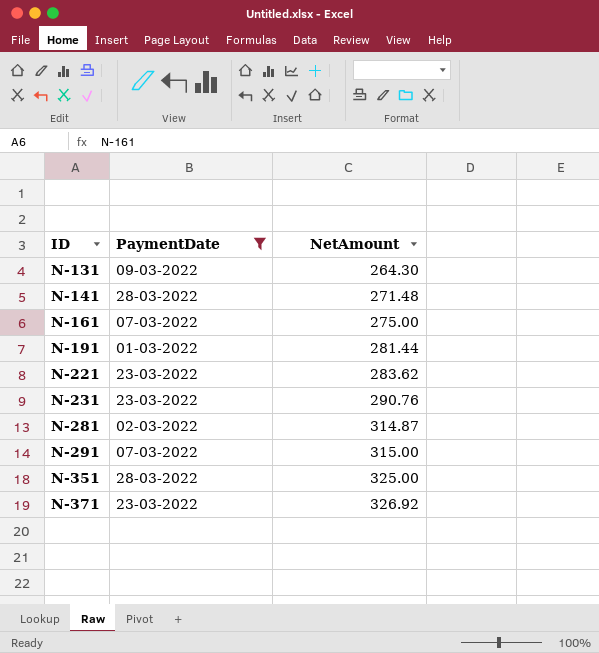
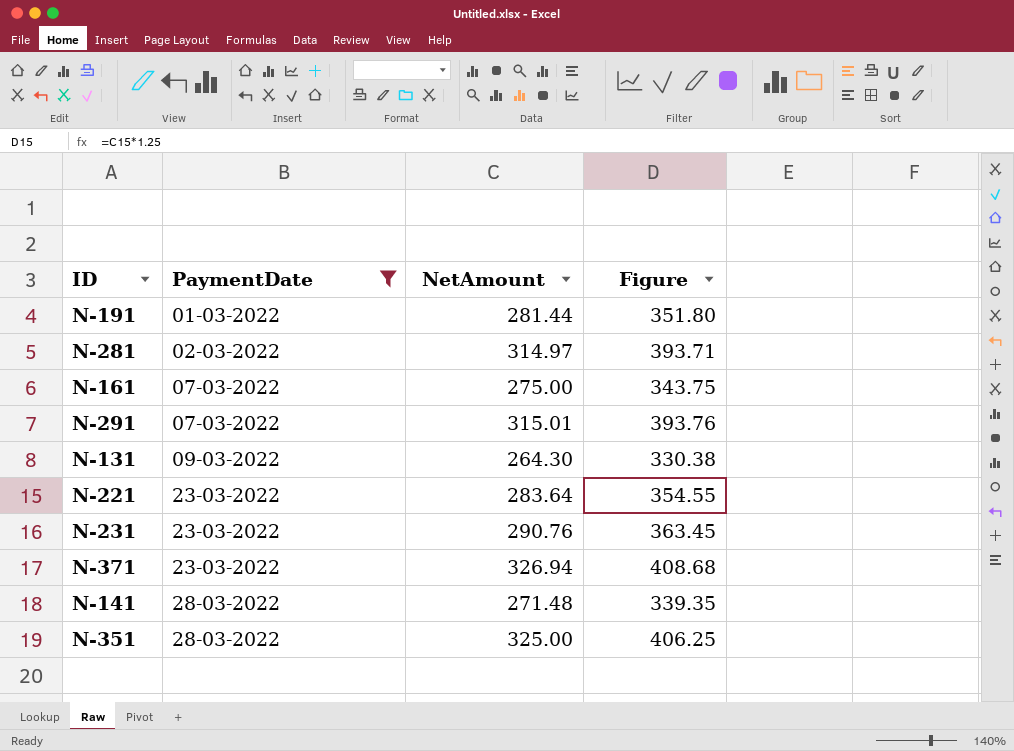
row order: ID ascending -> PaymentDate ascending
column Figure | formula: none -> [NetAmount] * 1.25
N-281 | NetAmount: 314.87 -> 314.97
N-291 | NetAmount: 315.00 -> 315.01
N-221 | NetAmount: 283.62 -> 283.64
N-371 | NetAmount: 326.92 -> 326.94

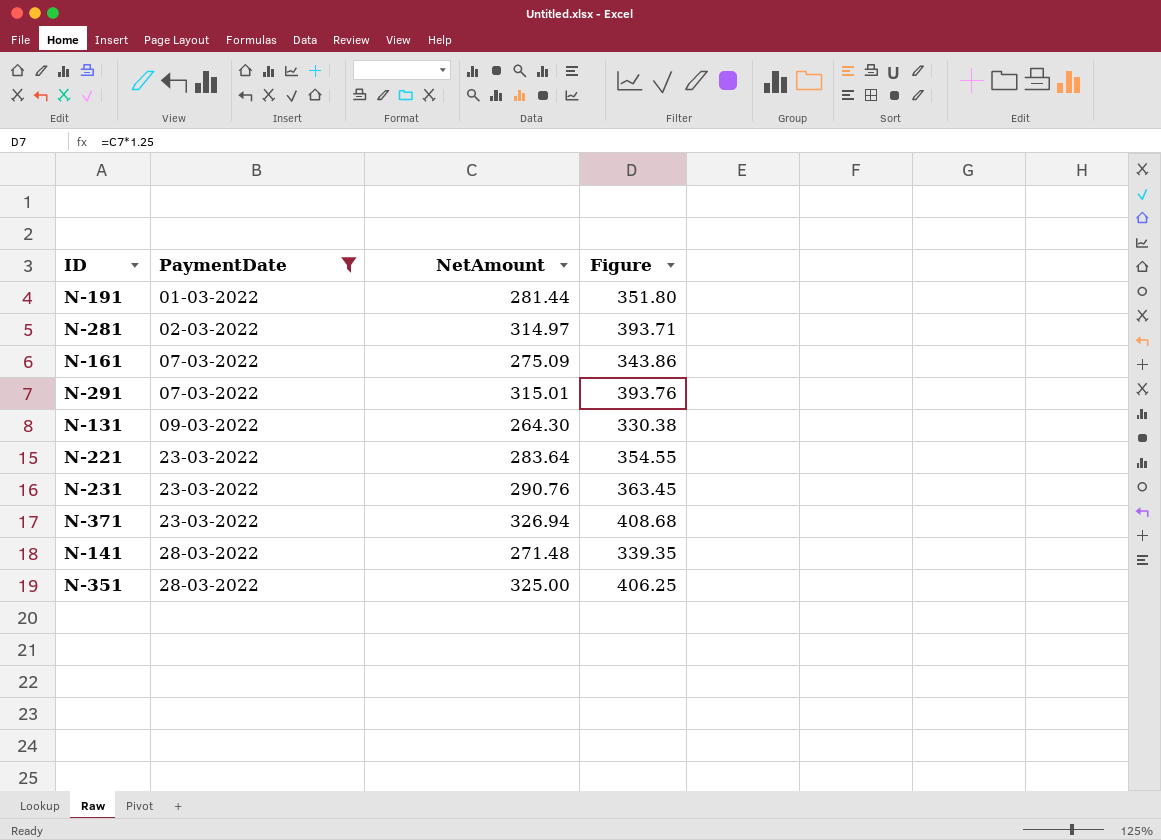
N-161 | NetAmount: 275.00 -> 275.09
N-161 | Figure: 343.75 -> 343.86

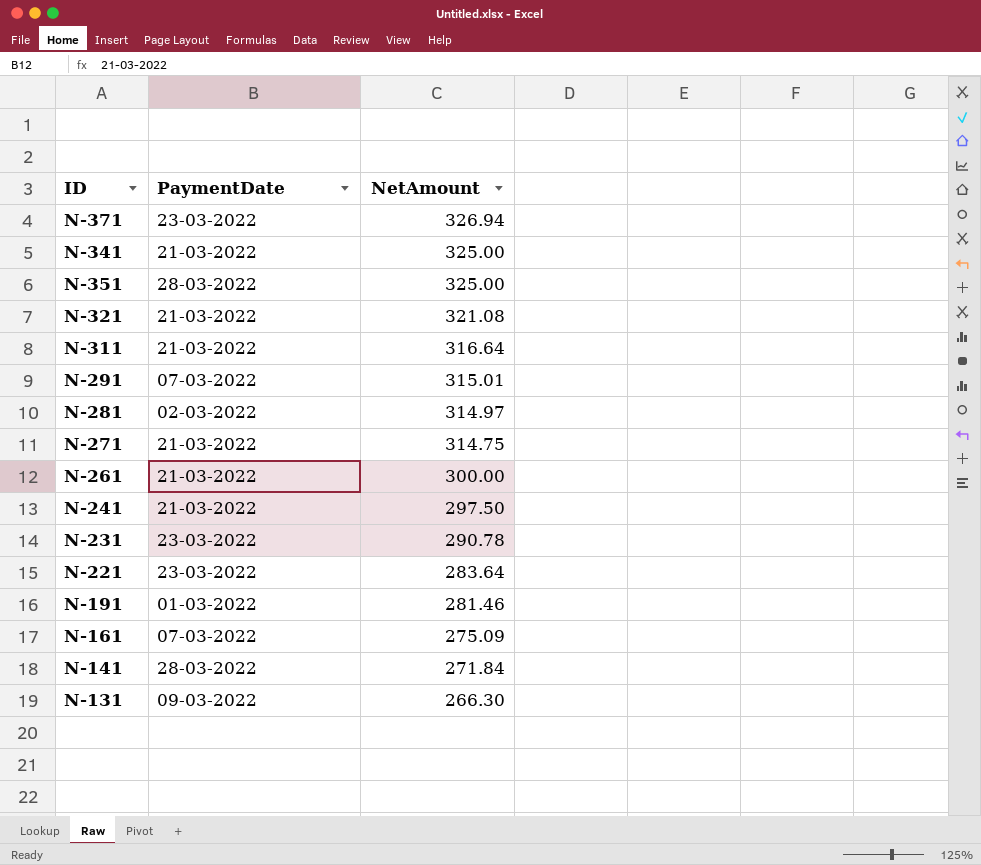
filter: PaymentDate != 21-03-2022 -> none
row order: PaymentDate ascending -> NetAmount descending
column Figure | formula: [NetAmount] * 1.25 -> none
N-231 | NetAmount: 290.76 -> 290.78
N-191 | NetAmount: 281.44 -> 281.46
N-141 | NetAmount: 271.48 -> 271.84
N-131 | NetAmount: 264.30 -> 266.30

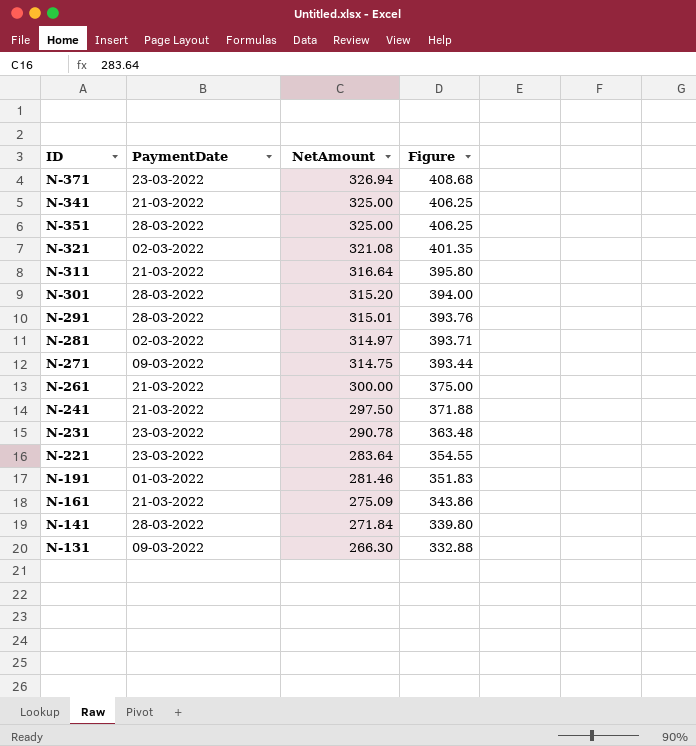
column Figure | formula: none -> [NetAmount] * 1.25
N-321 | PaymentDate: 21-03-2022 -> 02-03-2022
row N-301: none -> 28-03-2022 | 315.20 | 394.00
N-291 | PaymentDate: 07-03-2022 -> 28-03-2022
N-271 | PaymentDate: 21-03-2022 -> 09-03-2022
N-161 | PaymentDate: 07-03-2022 -> 21-03-2022

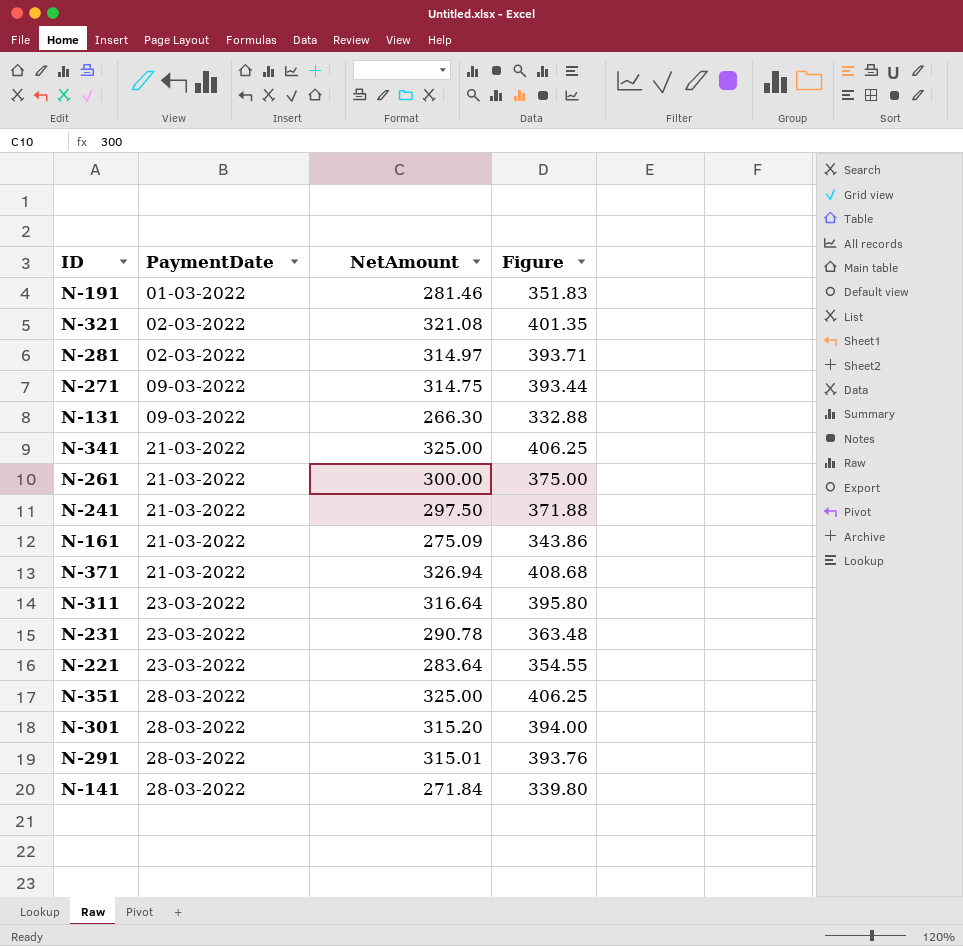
row order: NetAmount descending -> PaymentDate ascending
N-371 | PaymentDate: 23-03-2022 -> 21-03-2022
N-311 | PaymentDate: 21-03-2022 -> 23-03-2022

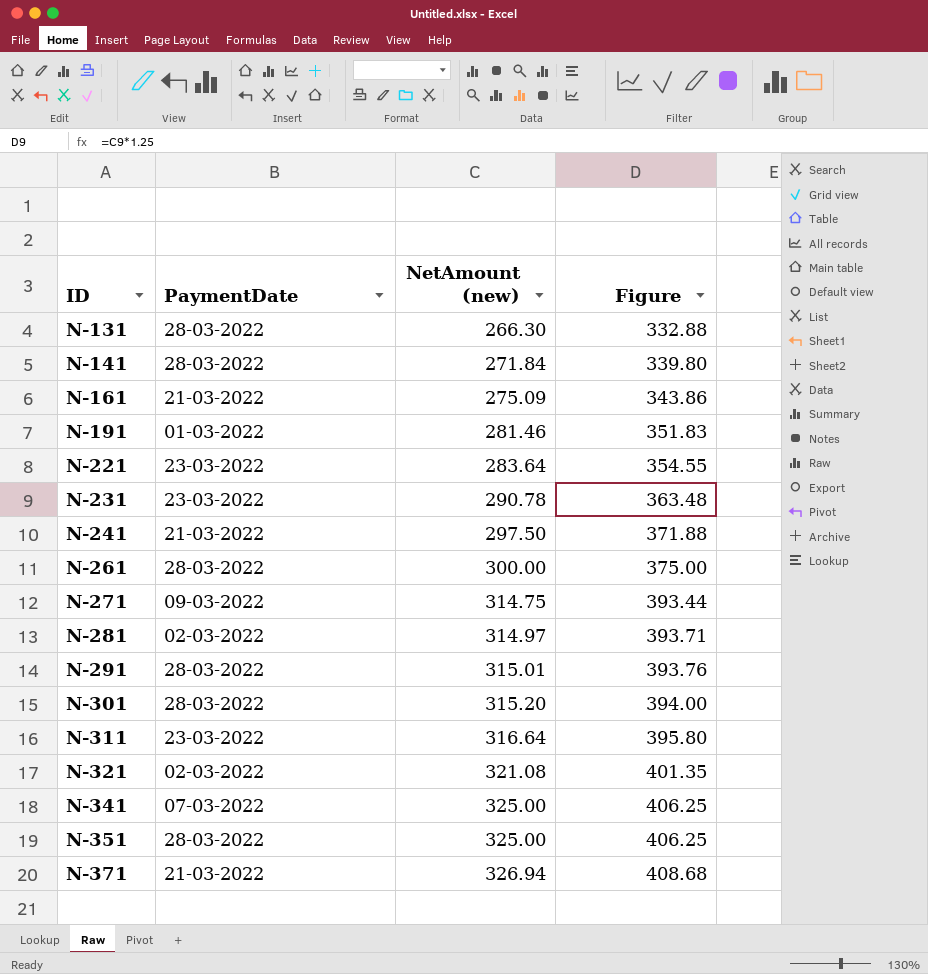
row order: PaymentDate ascending -> ID ascending
column name: NetAmount -> NetAmount (new)
N-131 | PaymentDate: 09-03-2022 -> 28-03-2022
N-261 | PaymentDate: 21-03-2022 -> 28-03-2022
N-341 | PaymentDate: 21-03-2022 -> 07-03-2022

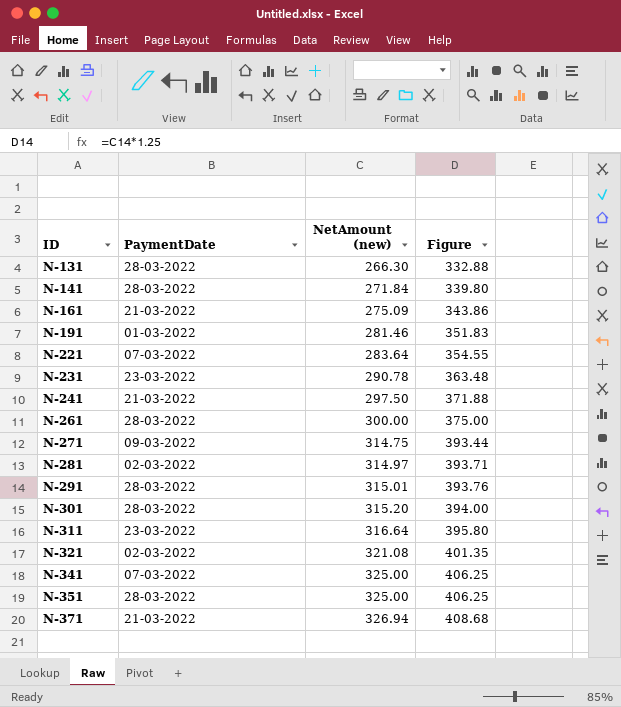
N-221 | PaymentDate: 23-03-2022 -> 07-03-2022

